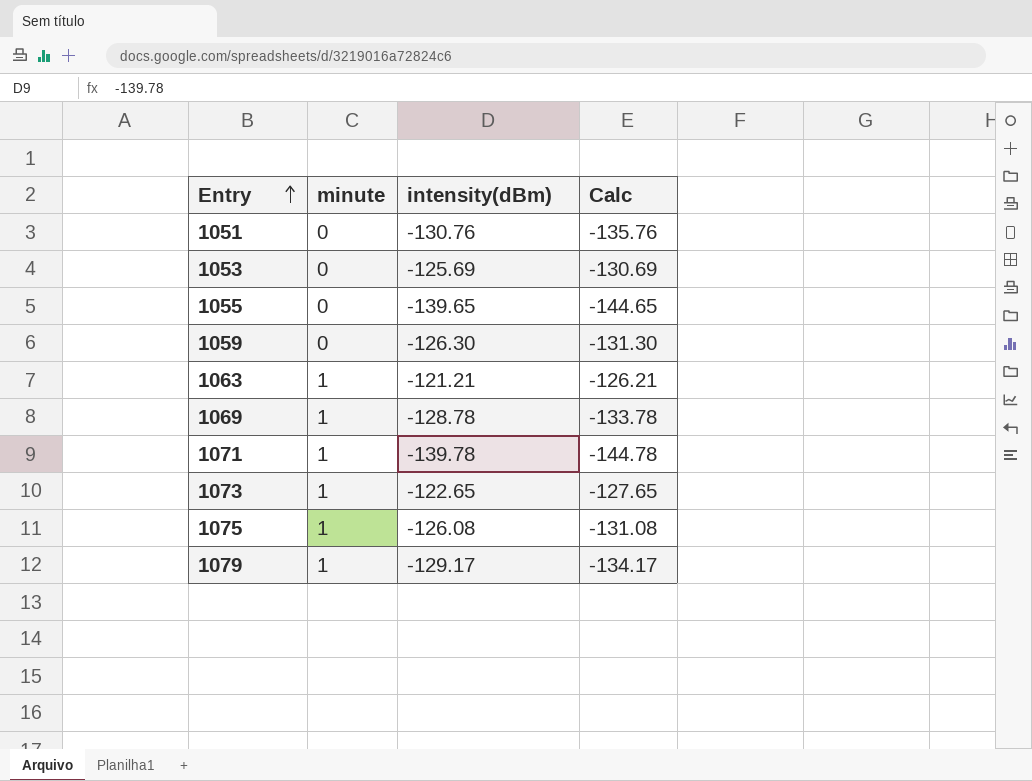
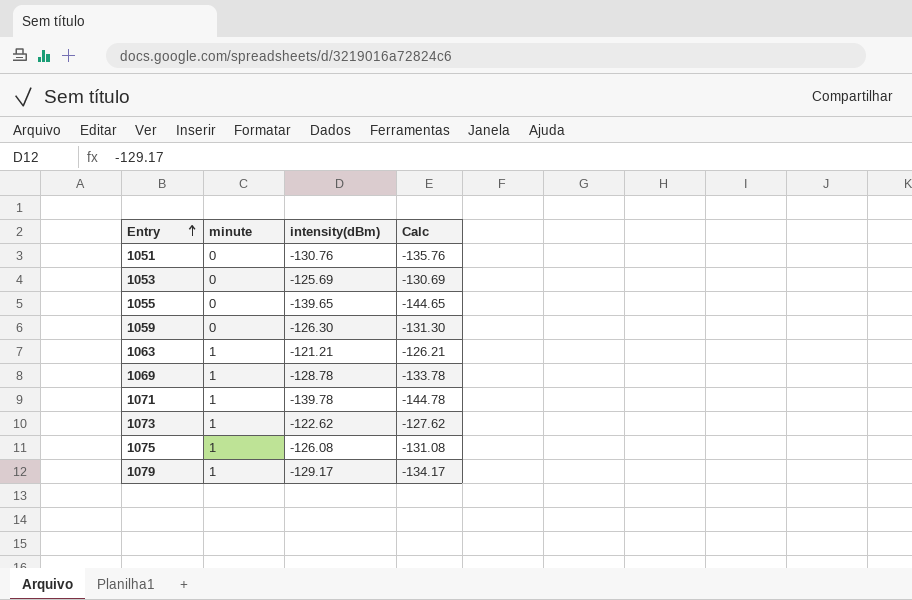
1073 | intensity(dBm): -122.65 -> -122.62
1073 | Calc: -127.65 -> -127.62

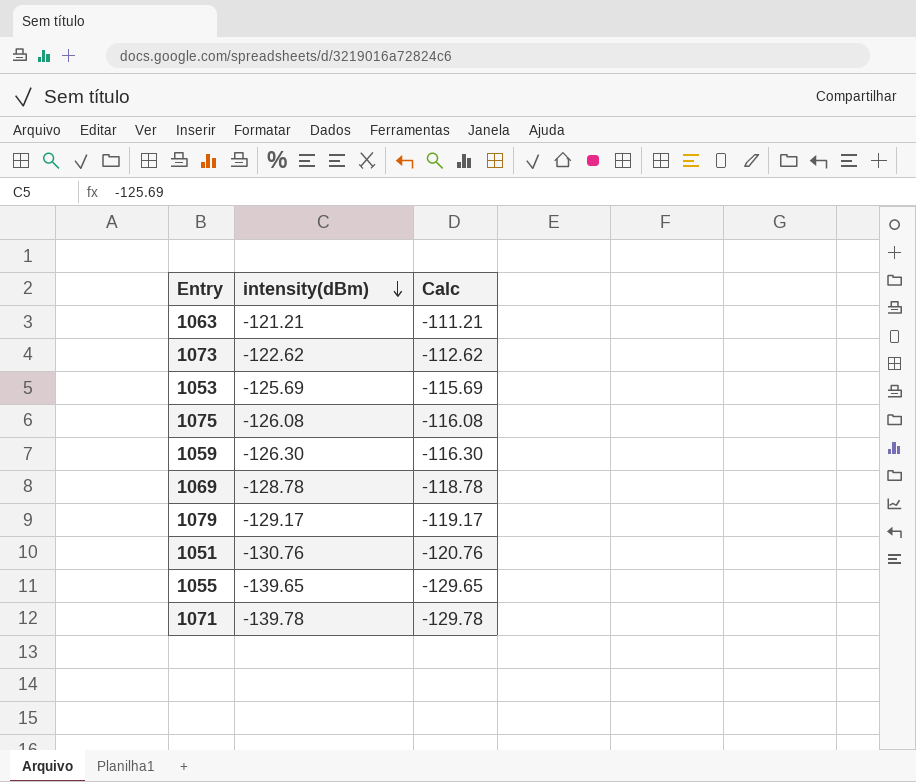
row order: Entry ascending -> intensity(dBm) descending
column minute | position: 2 -> none
column Calc | formula: [intensity(dBm)] - 5 -> [intensity(dBm)] + 10

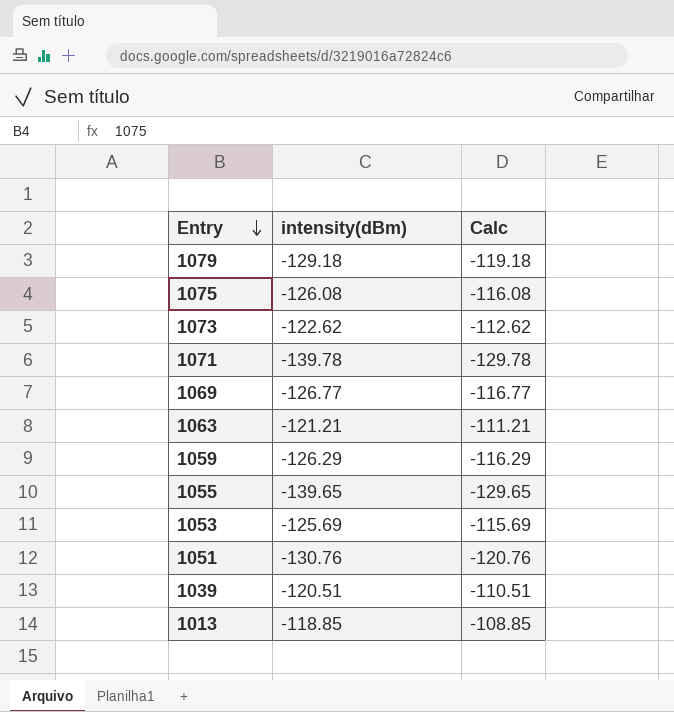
row order: intensity(dBm) descending -> Entry descending
1079 | intensity(dBm): -129.17 -> -129.18
1079 | Calc: -119.17 -> -119.18
1069 | intensity(dBm): -128.78 -> -126.77
1069 | Calc: -118.78 -> -116.77
1059 | intensity(dBm): -126.30 -> -126.29
1059 | Calc: -116.30 -> -116.29
row 1039: none -> -120.51 | -110.51
row 1013: none -> -118.85 | -108.85

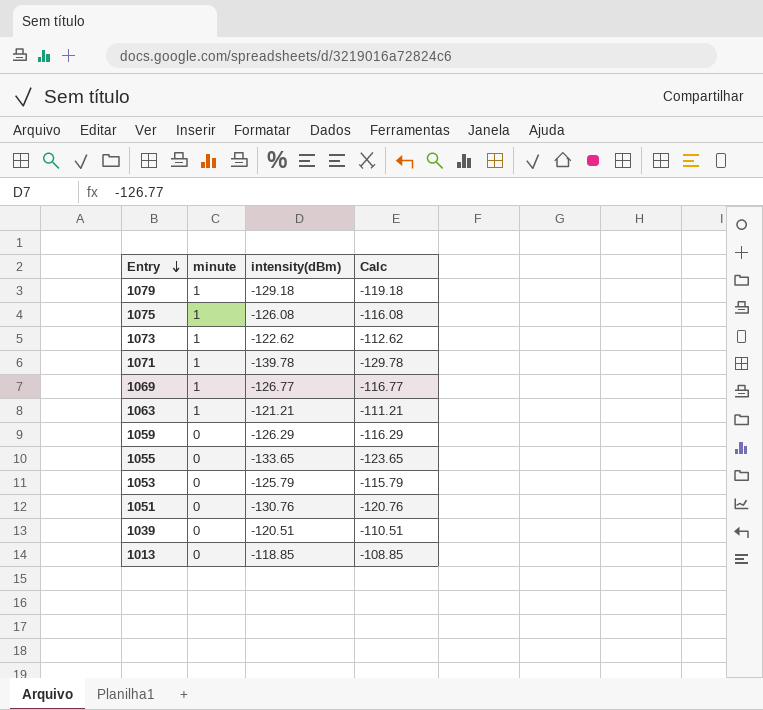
column minute | position: none -> 2
1055 | intensity(dBm): -139.65 -> -133.65
1055 | Calc: -129.65 -> -123.65
1053 | intensity(dBm): -125.69 -> -125.79
1053 | Calc: -115.69 -> -115.79

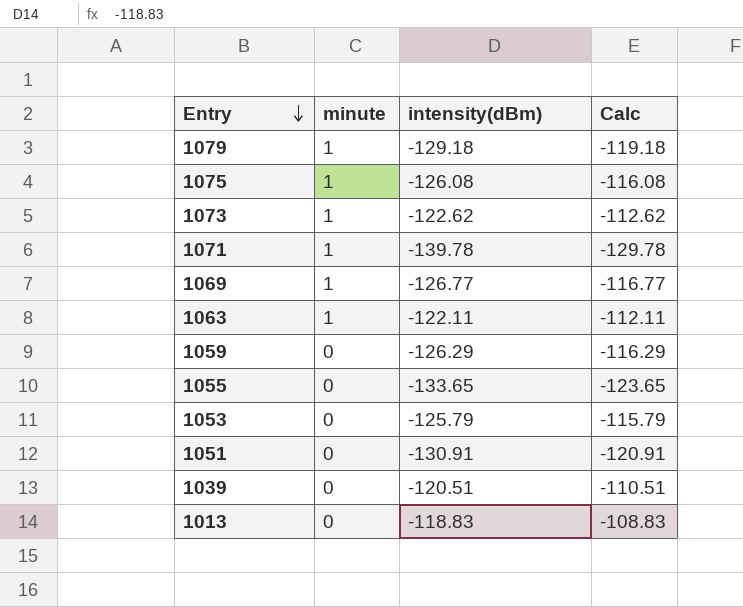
1063 | intensity(dBm): -121.21 -> -122.11
1063 | Calc: -111.21 -> -112.11
1051 | intensity(dBm): -130.76 -> -130.91
1051 | Calc: -120.76 -> -120.91
1013 | intensity(dBm): -118.85 -> -118.83
1013 | Calc: -108.85 -> -108.83

